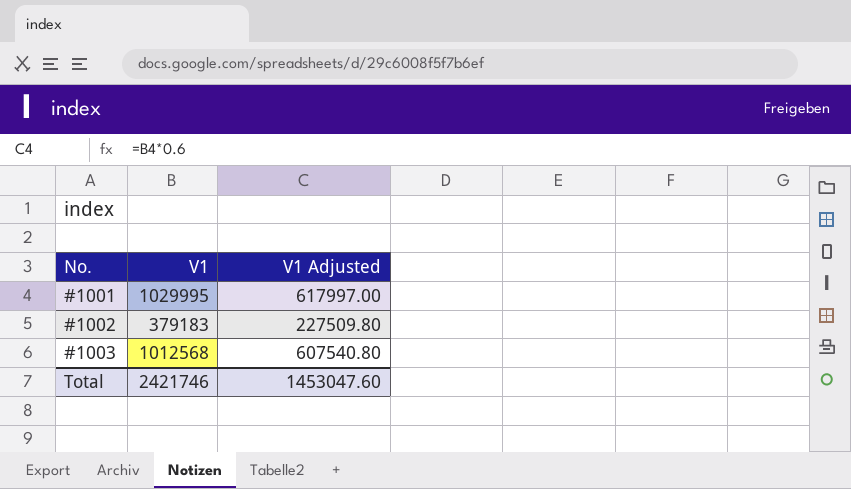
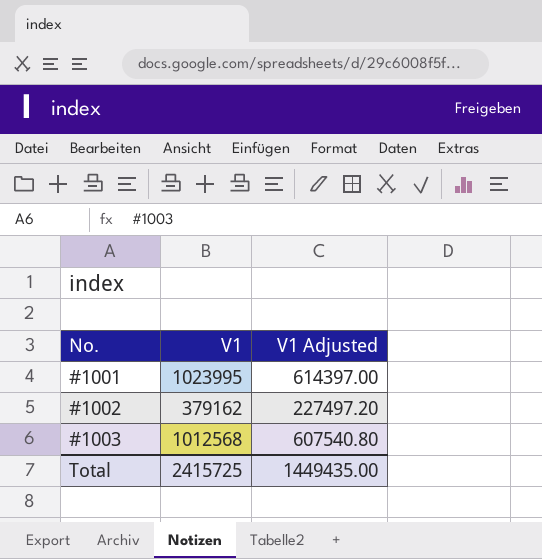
#1001 | V1: 1029995 -> 1023995
#1001 | V1 Adjusted: 617997.00 -> 614397.00
#1002 | V1: 379183 -> 379162
#1002 | V1 Adjusted: 227509.80 -> 227497.20
Total | V1: 2421746 -> 2415725
Total | V1 Adjusted: 1453047.60 -> 1449435.00

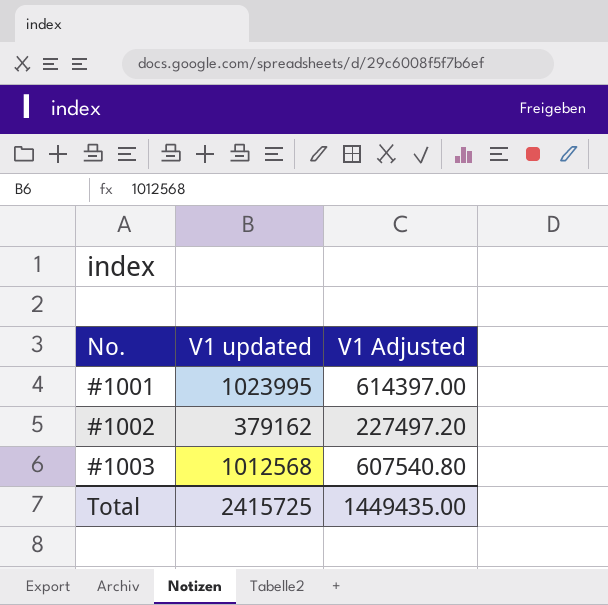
column name: V1 -> V1 updated

